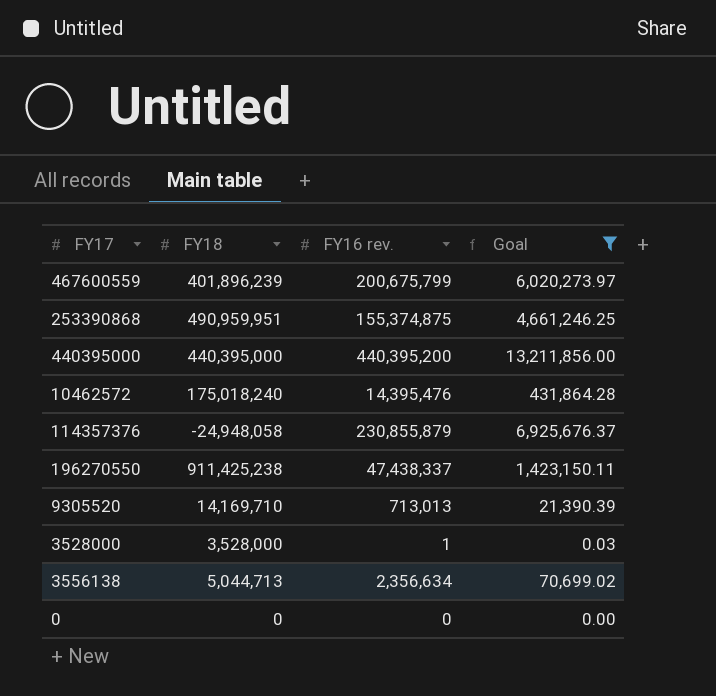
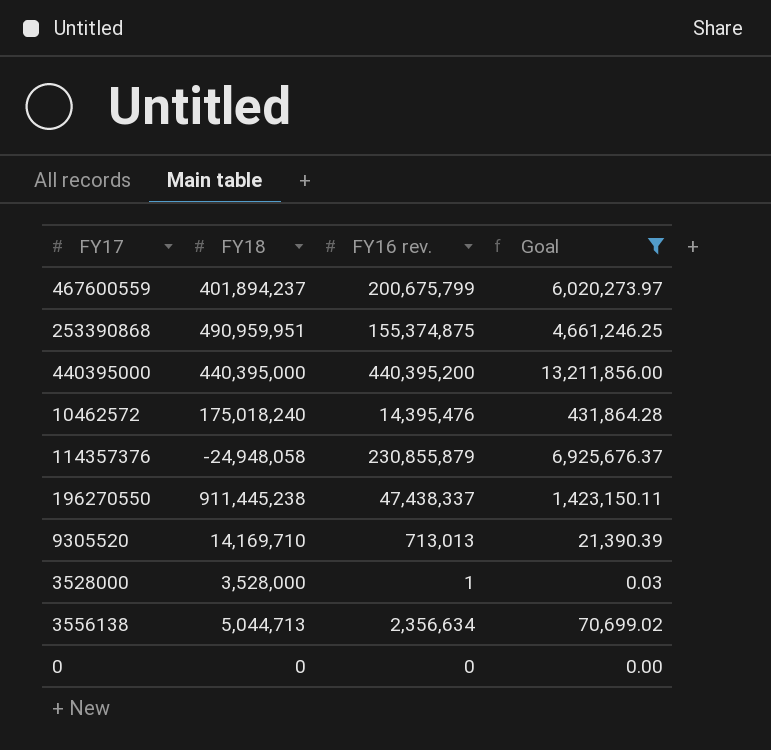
467600559 | FY18: 401,896,239 -> 401,894,237
196270550 | FY18: 911,425,238 -> 911,445,238

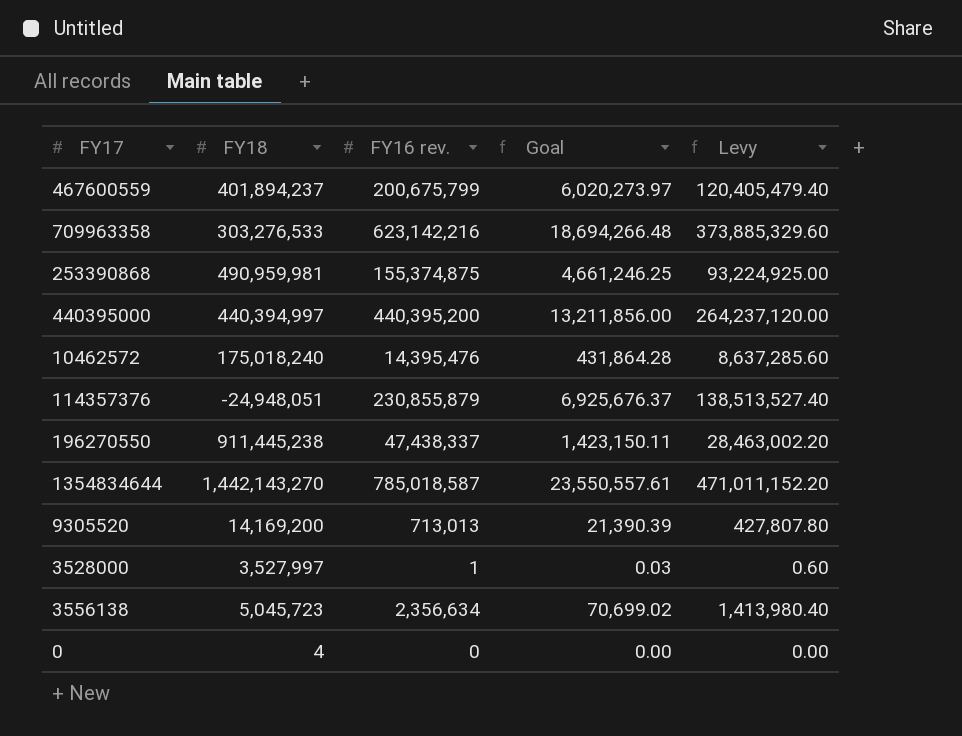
filter: Goal <= 13,211,856.00 -> none
column Levy | formula: none -> [FY16 rev.] * 0.6
253390868 | FY18: 490,959,951 -> 490,959,981
440395000 | FY18: 440,395,000 -> 440,394,997
114357376 | FY18: -24,948,058 -> -24,948,051
9305520 | FY18: 14,169,710 -> 14,169,200
3528000 | FY18: 3,528,000 -> 3,527,997
3556138 | FY18: 5,044,713 -> 5,045,723
0 | FY18: 0 -> 4

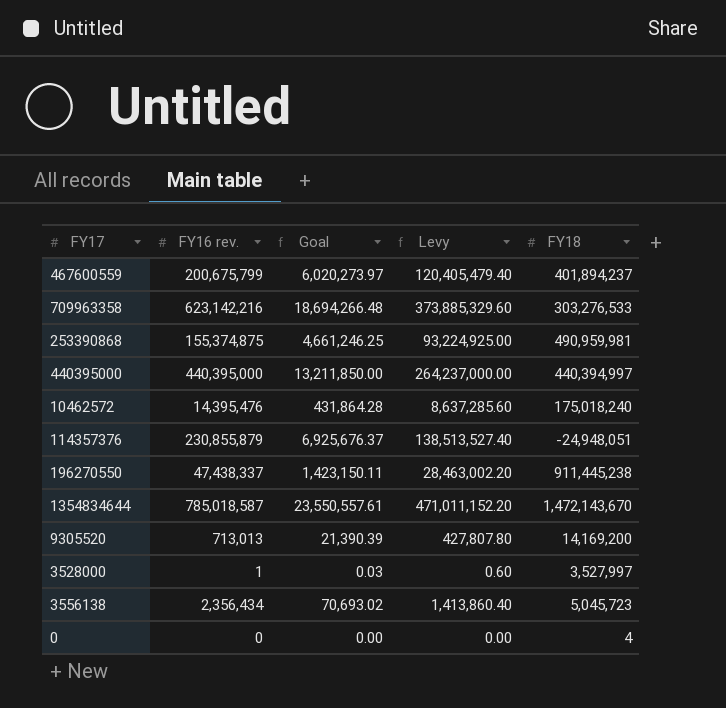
column FY18 | position: 2 -> 5
440395000 | FY16 rev.: 440,395,200 -> 440,395,000
440395000 | Goal: 13,211,856.00 -> 13,211,850.00
440395000 | Levy: 264,237,120.00 -> 264,237,000.00
1354834644 | FY18: 1,442,143,270 -> 1,472,143,670
3556138 | FY16 rev.: 2,356,634 -> 2,356,434
3556138 | Goal: 70,699.02 -> 70,693.02
3556138 | Levy: 1,413,980.40 -> 1,413,860.40

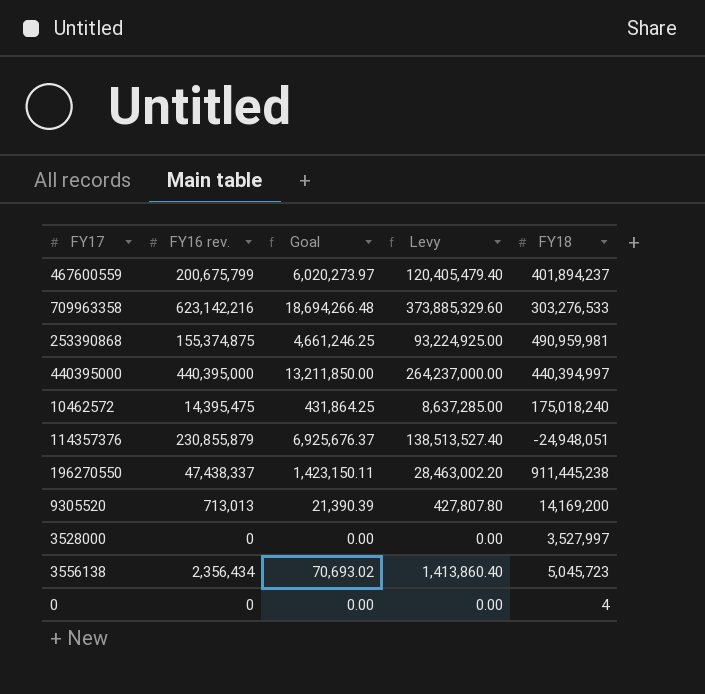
row 1354834644: 785,018,587 | 23,550,557.61 | 471,011,152.20 | 1,472,143,670 -> none
10462572 | FY16 rev.: 14,395,476 -> 14,395,475
10462572 | Goal: 431,864.28 -> 431,864.25
10462572 | Levy: 8,637,285.60 -> 8,637,285.00
3528000 | FY16 rev.: 1 -> 0
3528000 | Goal: 0.03 -> 0.00
3528000 | Levy: 0.60 -> 0.00

